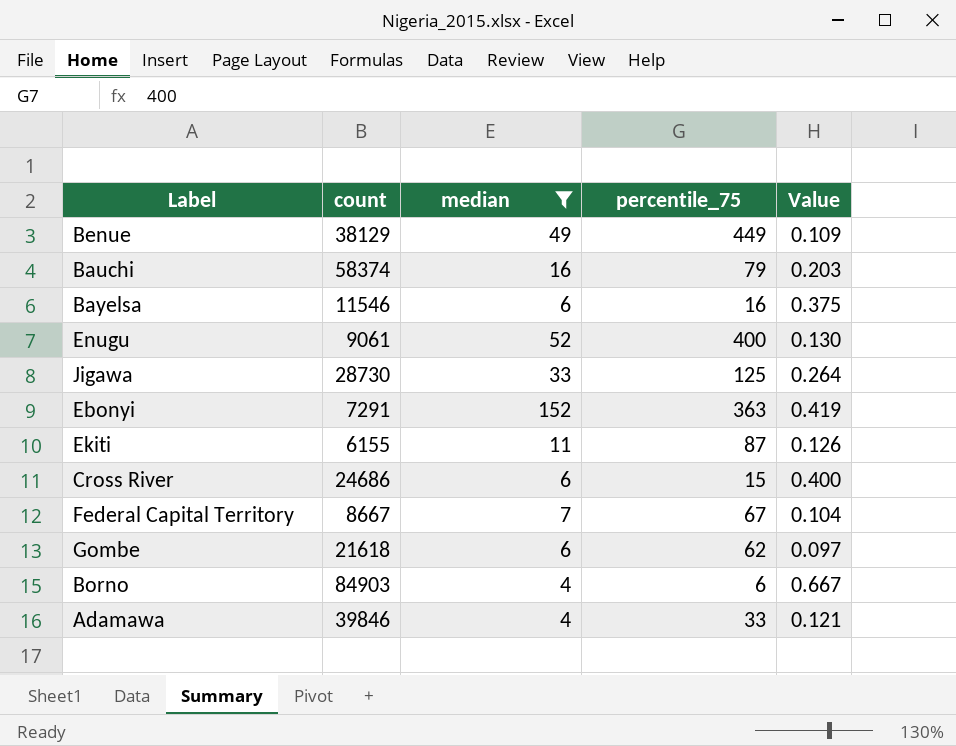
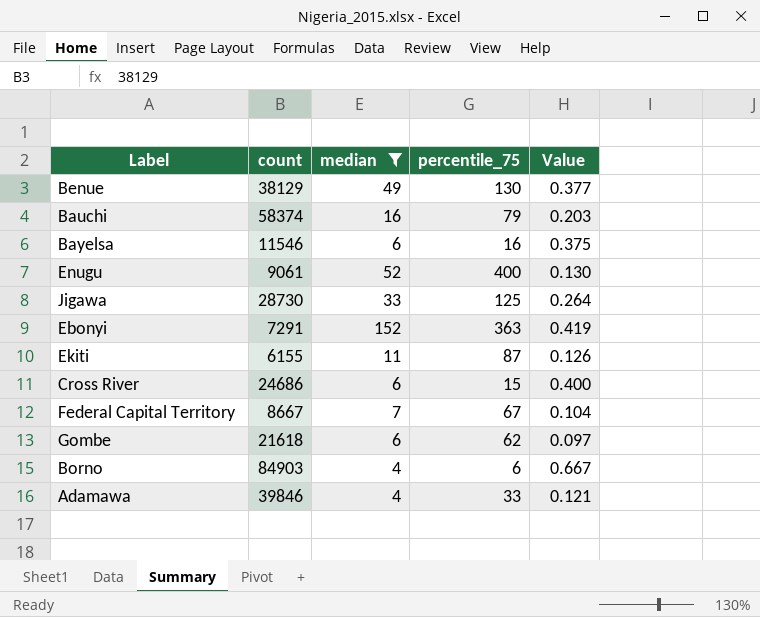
Benue | percentile_75: 449 -> 130
Benue | Value: 0.109 -> 0.377

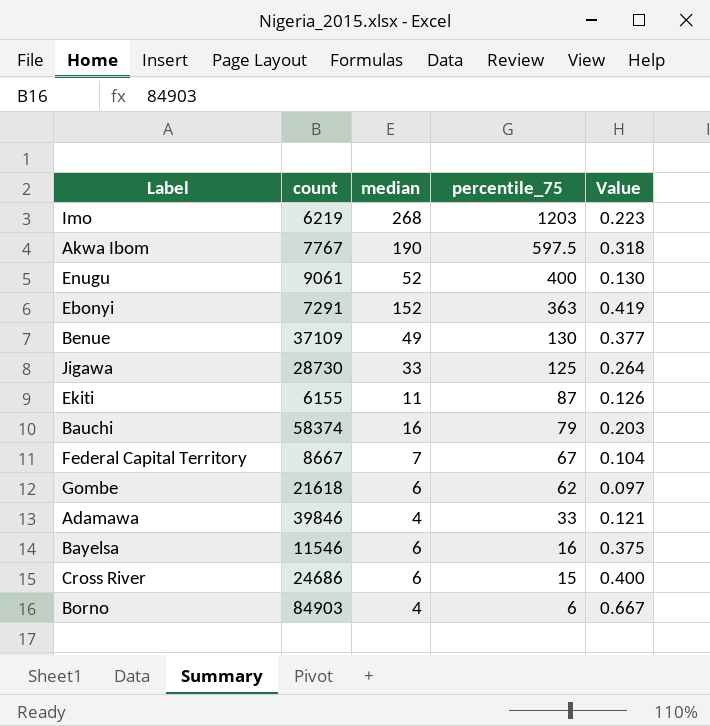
filter: median <= 152 -> none
row order: none -> percentile_75 descending
Benue | count: 38129 -> 37109

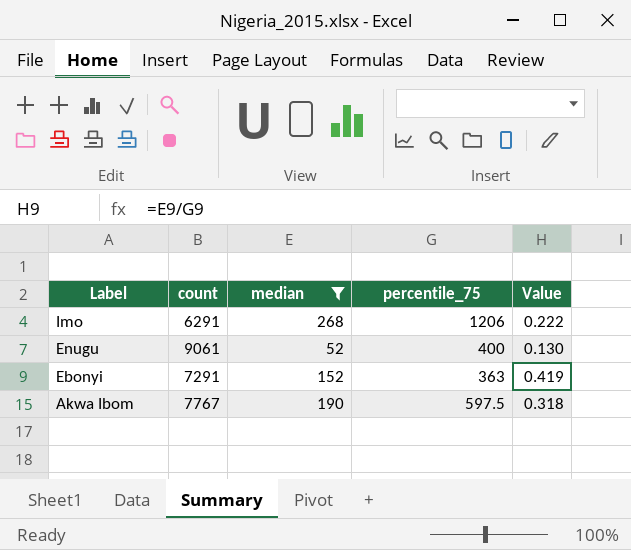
filter: none -> median >= 52
row order: percentile_75 descending -> Label descending
Imo | count: 6219 -> 6291
Imo | percentile_75: 1203 -> 1206
Imo | Value: 0.223 -> 0.222

